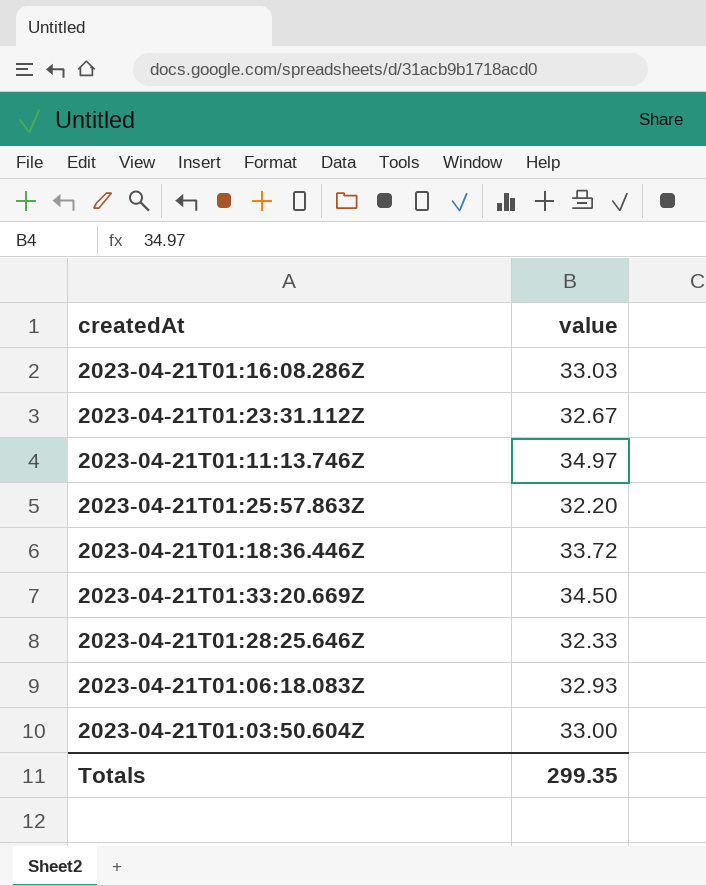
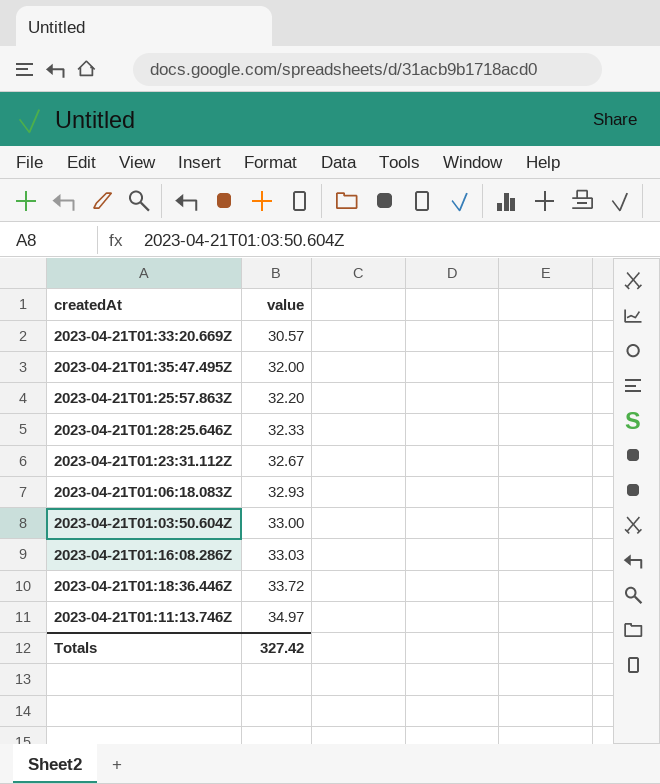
row order: none -> value ascending
2023-04-21T01:33:20.669Z | value: 34.50 -> 30.57
row 2023-04-21T01:35:47.495Z: none -> 32.00
Totals | value: 299.35 -> 327.42

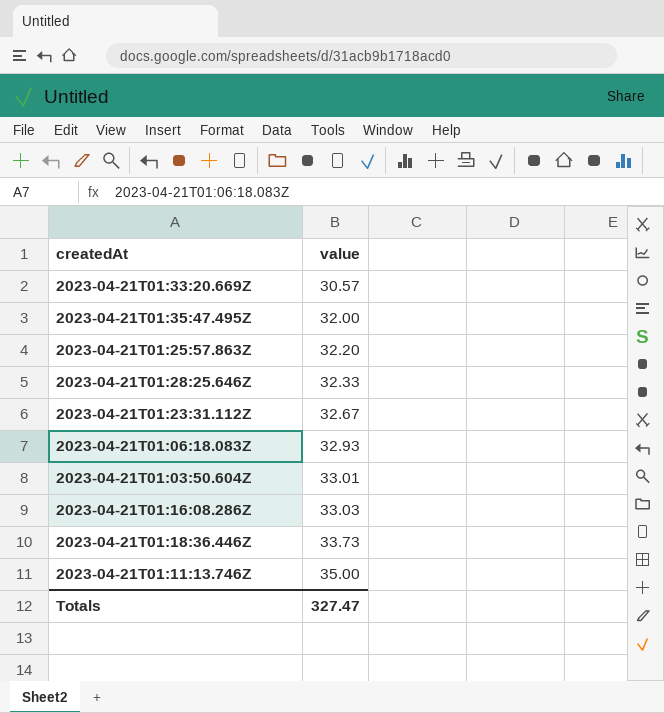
2023-04-21T01:03:50.604Z | value: 33.00 -> 33.01
2023-04-21T01:18:36.446Z | value: 33.72 -> 33.73
2023-04-21T01:11:13.746Z | value: 34.97 -> 35.00
Totals | value: 327.42 -> 327.47

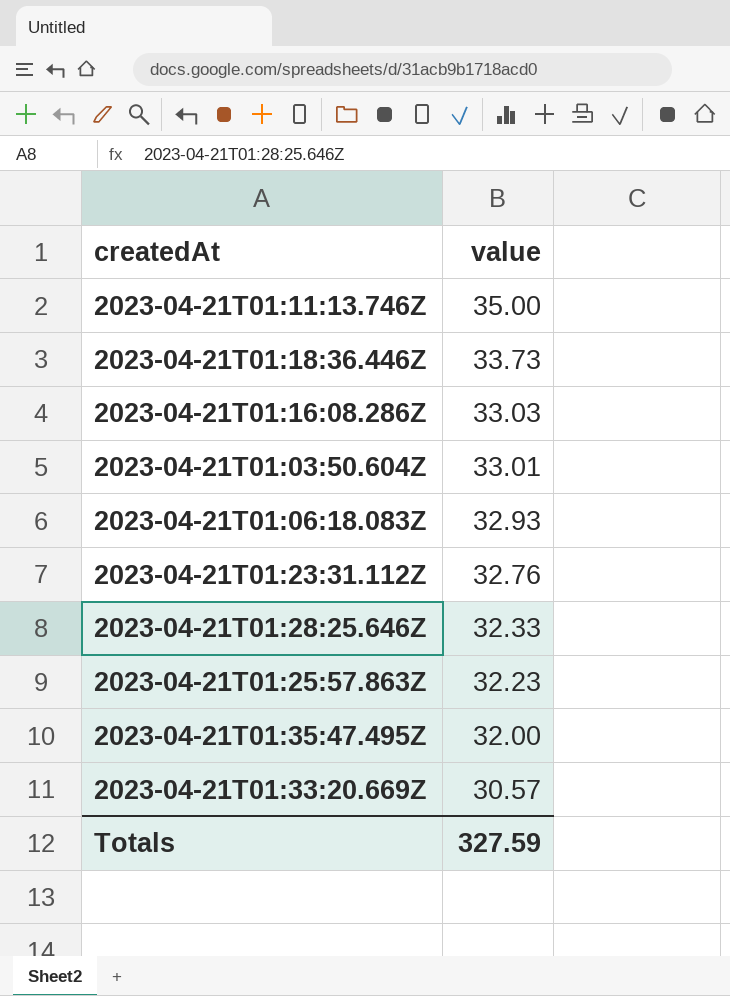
row order: value ascending -> value descending
2023-04-21T01:23:31.112Z | value: 32.67 -> 32.76
2023-04-21T01:25:57.863Z | value: 32.20 -> 32.23
Totals | value: 327.47 -> 327.59

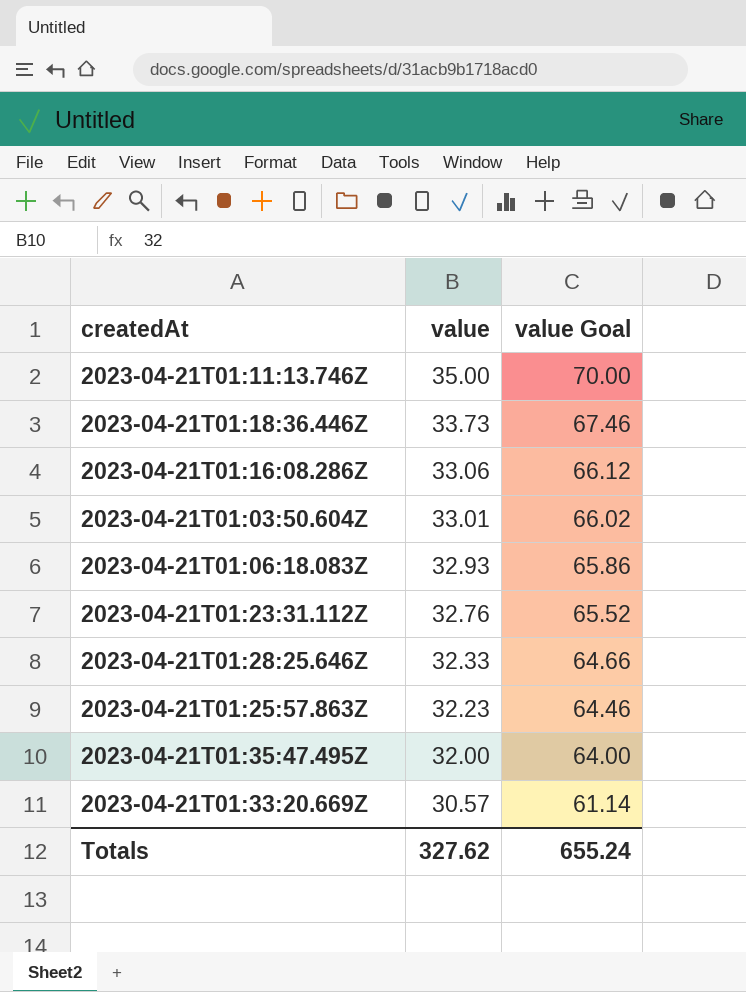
column value Goal | formula: none -> [value] * 2
2023-04-21T01:16:08.286Z | value: 33.03 -> 33.06
Totals | value: 327.59 -> 327.62

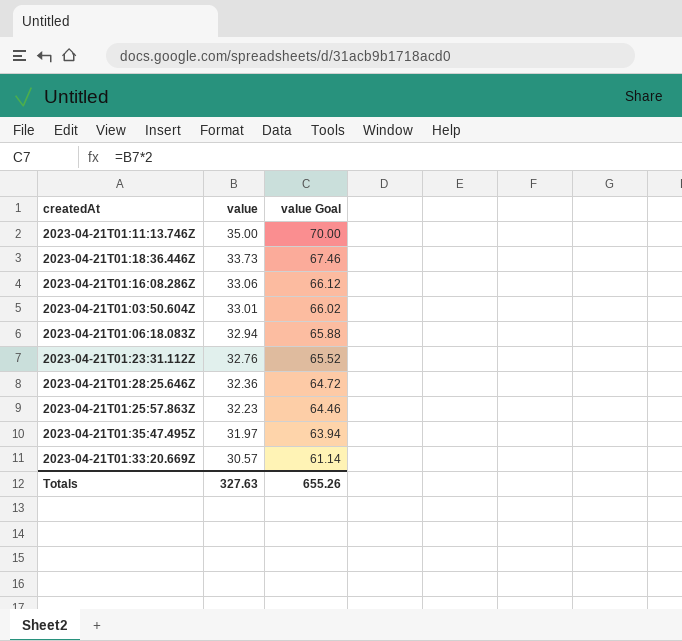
2023-04-21T01:06:18.083Z | value: 32.93 -> 32.94
2023-04-21T01:06:18.083Z | value Goal: 65.86 -> 65.88
2023-04-21T01:28:25.646Z | value: 32.33 -> 32.36
2023-04-21T01:28:25.646Z | value Goal: 64.66 -> 64.72
2023-04-21T01:35:47.495Z | value: 32.00 -> 31.97
2023-04-21T01:35:47.495Z | value Goal: 64.00 -> 63.94
Totals | value: 327.62 -> 327.63
Totals | value Goal: 655.24 -> 655.26

